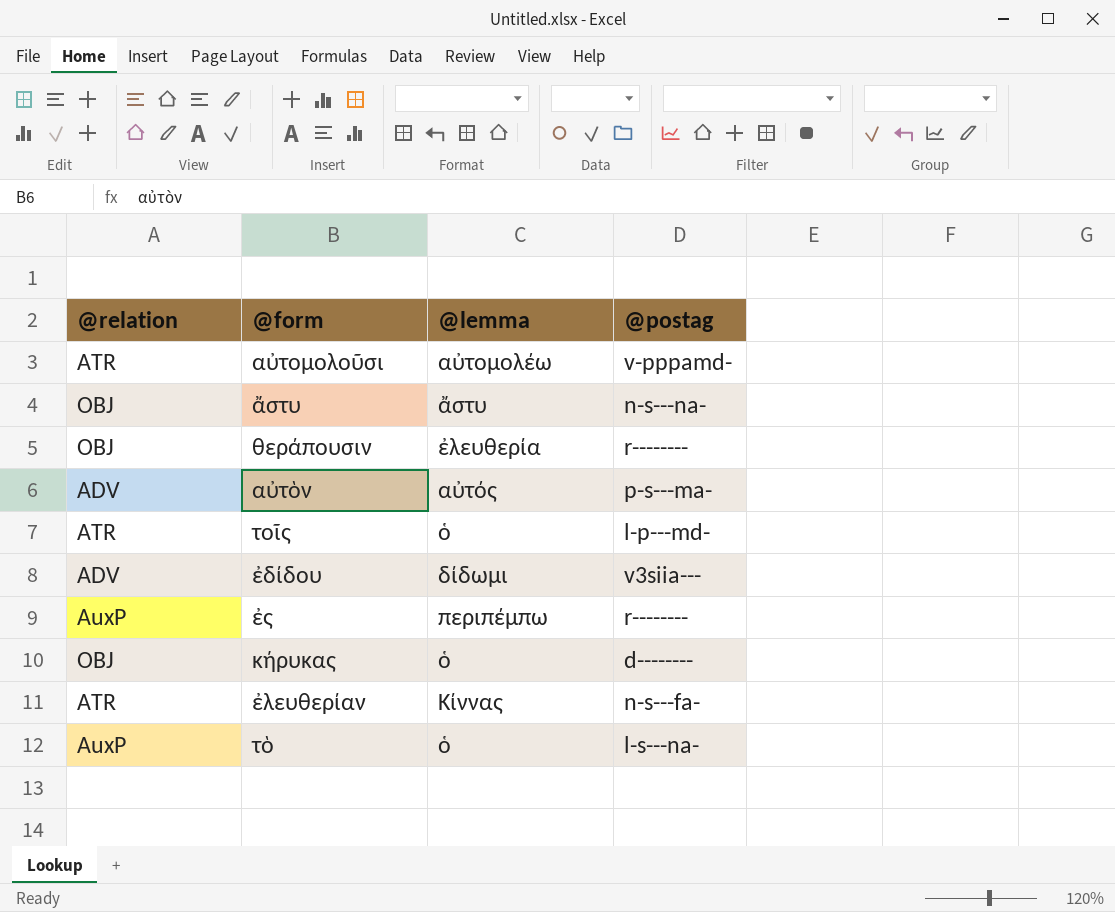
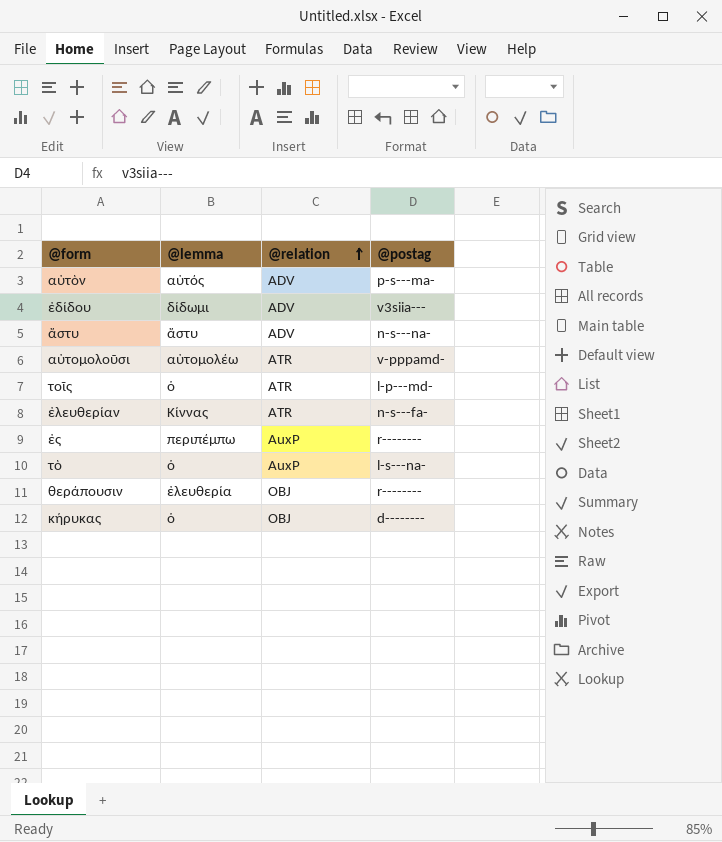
row order: none -> @relation ascending
column @relation | position: 1 -> 3
ἄστυ | @relation: OBJ -> ADV

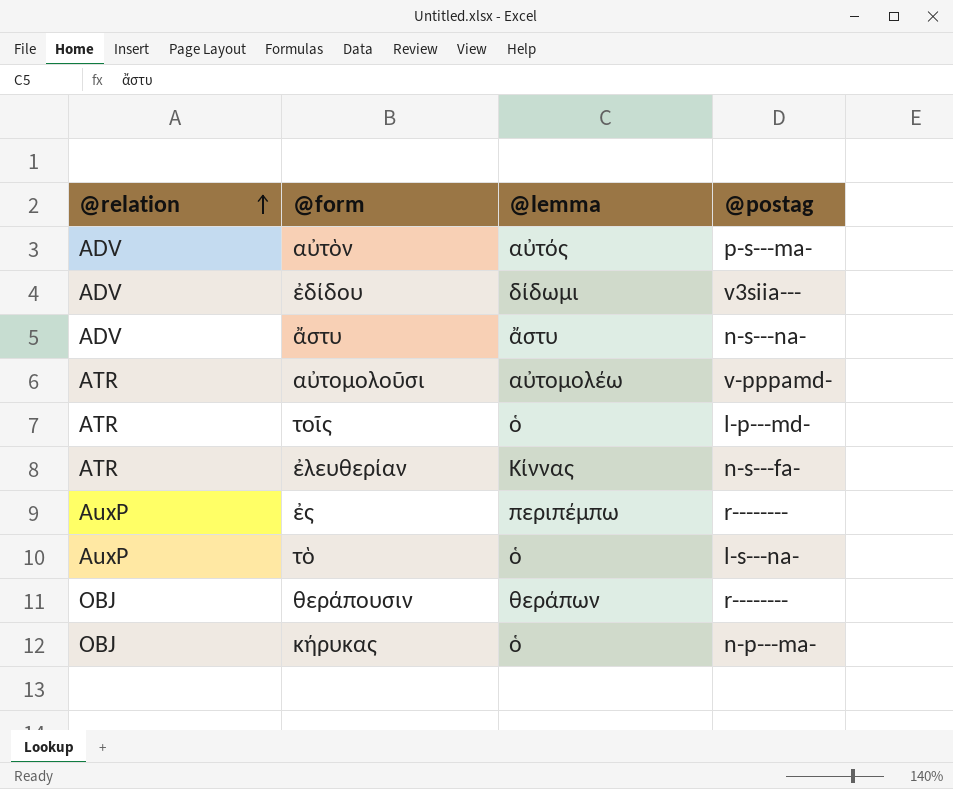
column @relation | position: 3 -> 1
θεράπουσιν | @lemma: ἐλευθερία -> θεράπων
κήρυκας | @postag: d-------- -> n-p---ma-

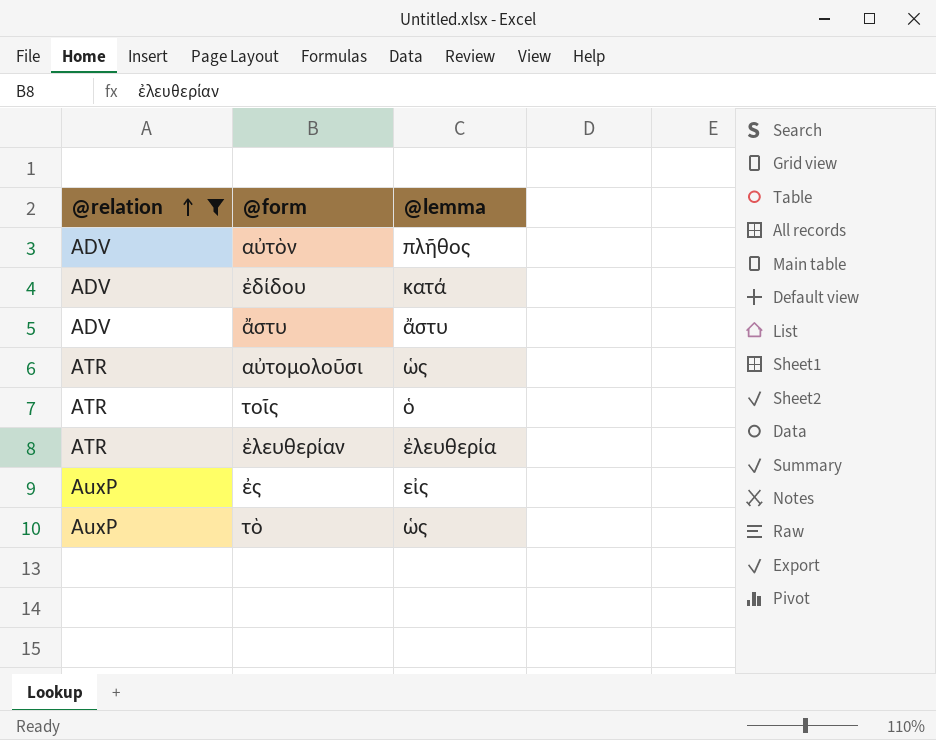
filter: none -> @relation != OBJ
column @postag | position: 4 -> none
αὐτὸν | @lemma: αὐτός -> πλῆθος
ἐδίδου | @lemma: δίδωμι -> κατά
αὐτομολοῦσι | @lemma: αὐτομολέω -> ὡς
ἐλευθερίαν | @lemma: Κίννας -> ἐλευθερία
ἐς | @lemma: περιπέμπω -> εἰς
τὸ | @lemma: ὁ -> ὡς

